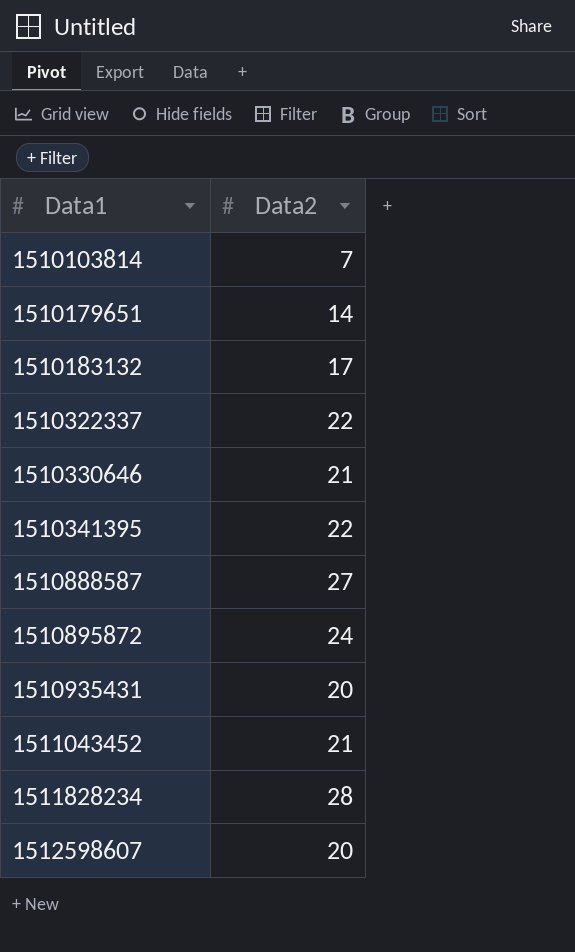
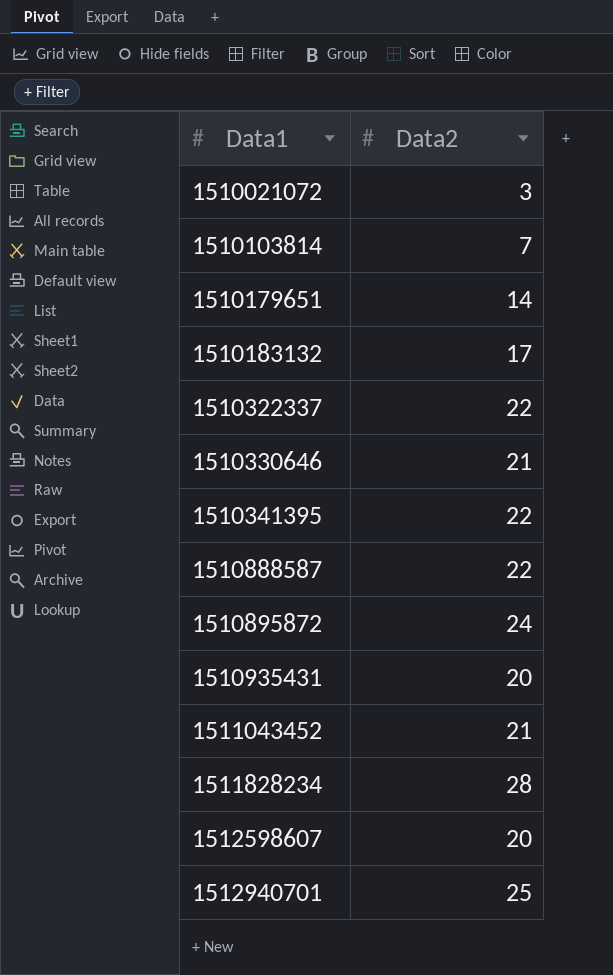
row 1510021072: none -> 3
1510888587 | Data2: 27 -> 22
row 1512940701: none -> 25

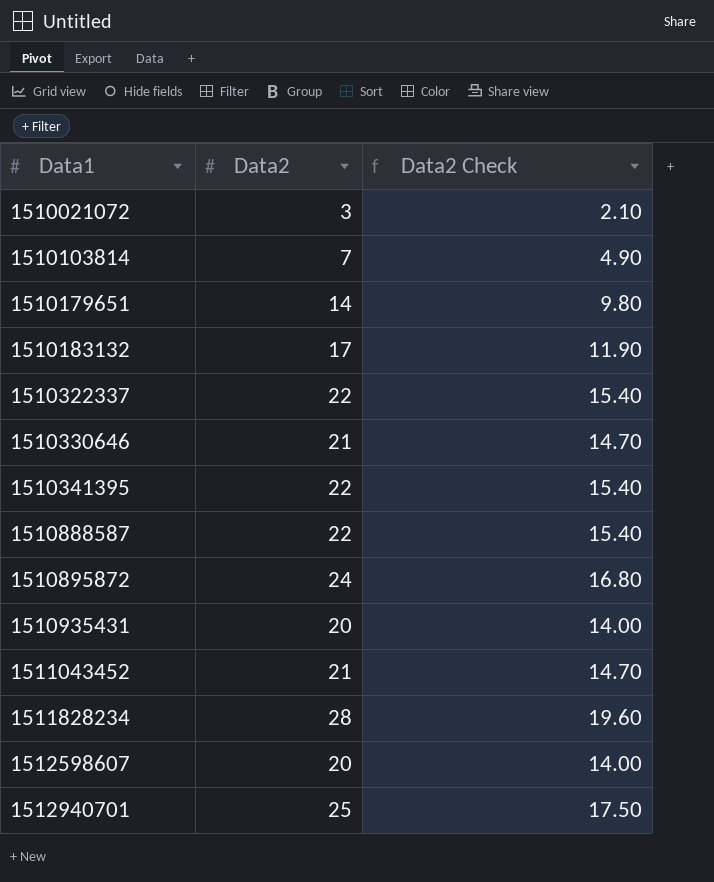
column Data2 Check | formula: none -> [Data2] * 0.7

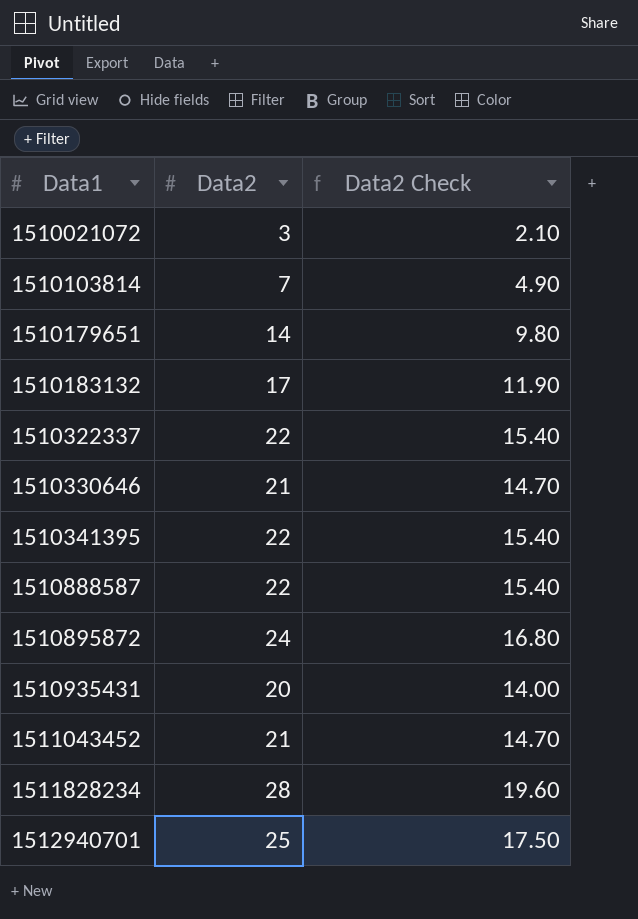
row 1512598607: 20 | 14.00 -> none

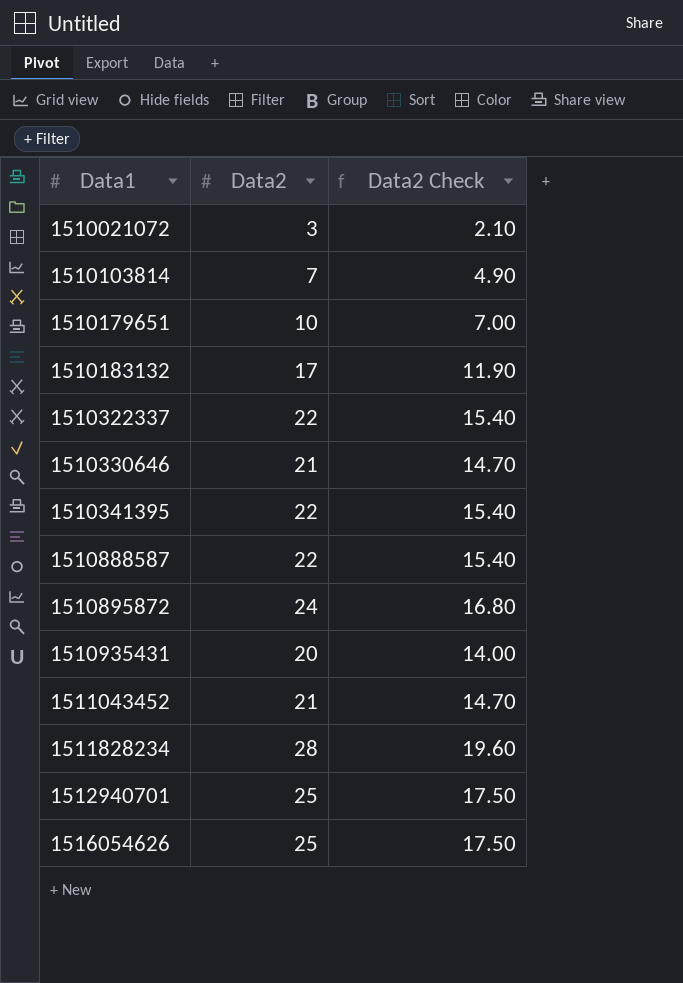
1510179651 | Data2: 14 -> 10
1510179651 | Data2 Check: 9.80 -> 7.00
row 1516054626: none -> 25 | 17.50

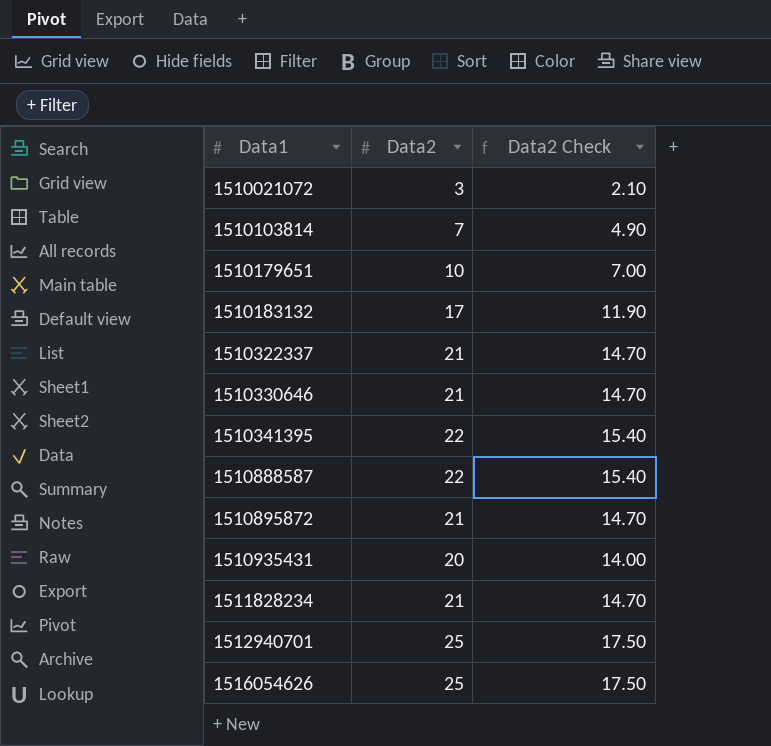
row 1511043452: 21 | 14.70 -> none
1510322337 | Data2: 22 -> 21
1510322337 | Data2 Check: 15.40 -> 14.70
1510895872 | Data2: 24 -> 21
1510895872 | Data2 Check: 16.80 -> 14.70
1511828234 | Data2: 28 -> 21
1511828234 | Data2 Check: 19.60 -> 14.70

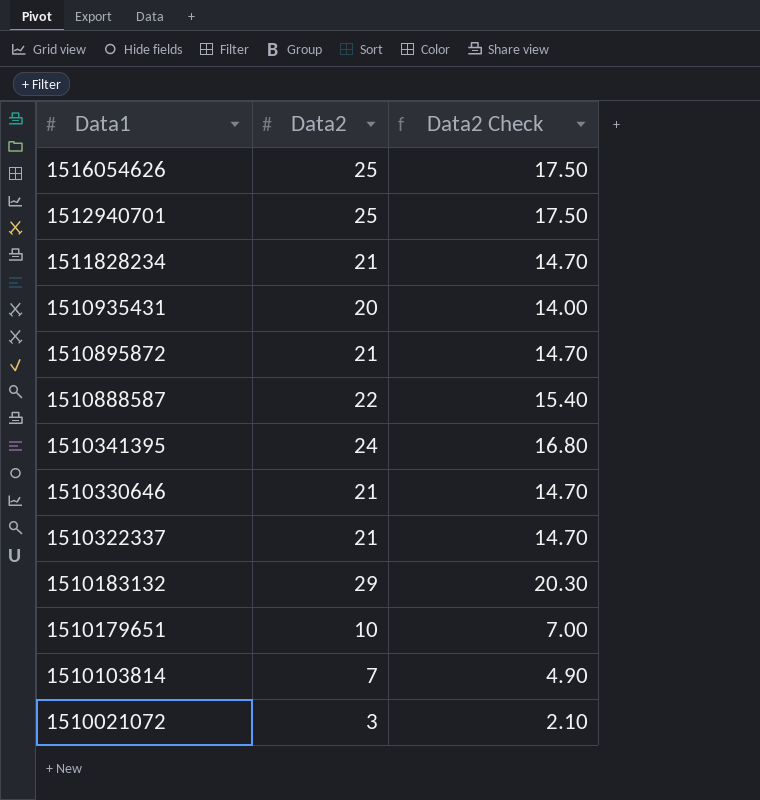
row order: Data1 ascending -> Data1 descending
1510341395 | Data2: 22 -> 24
1510341395 | Data2 Check: 15.40 -> 16.80
1510183132 | Data2: 17 -> 29
1510183132 | Data2 Check: 11.90 -> 20.30

